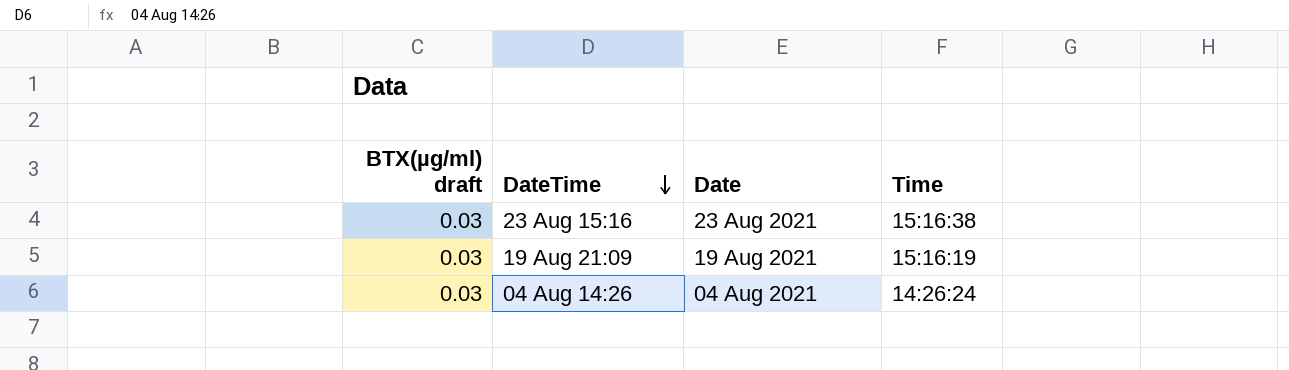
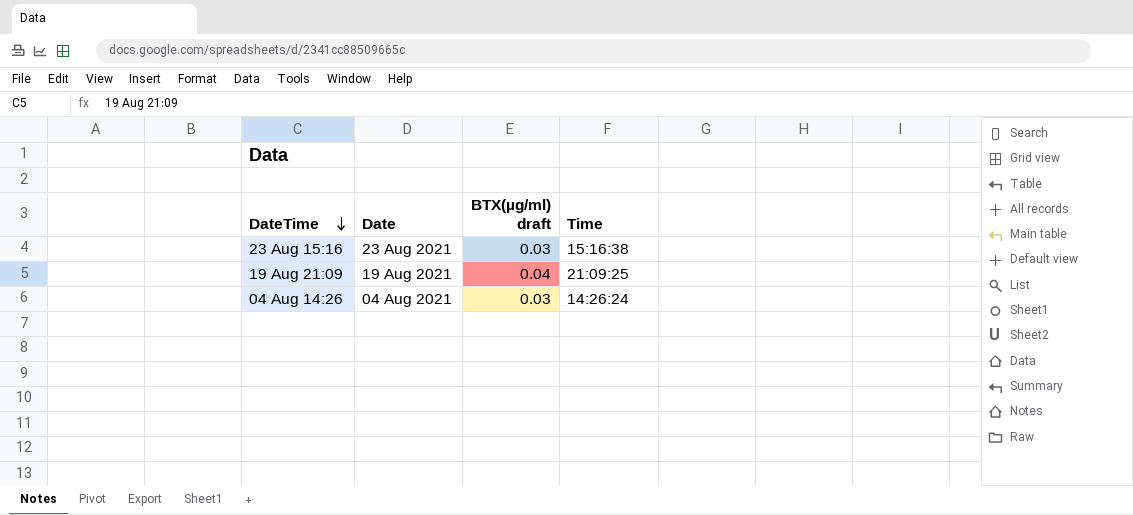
column BTX(µg/ml) draft | position: 1 -> 3
19 Aug 21:09 | BTX(µg/ml) draft: 0.03 -> 0.04
19 Aug 21:09 | Time: 15:16:19 -> 21:09:25

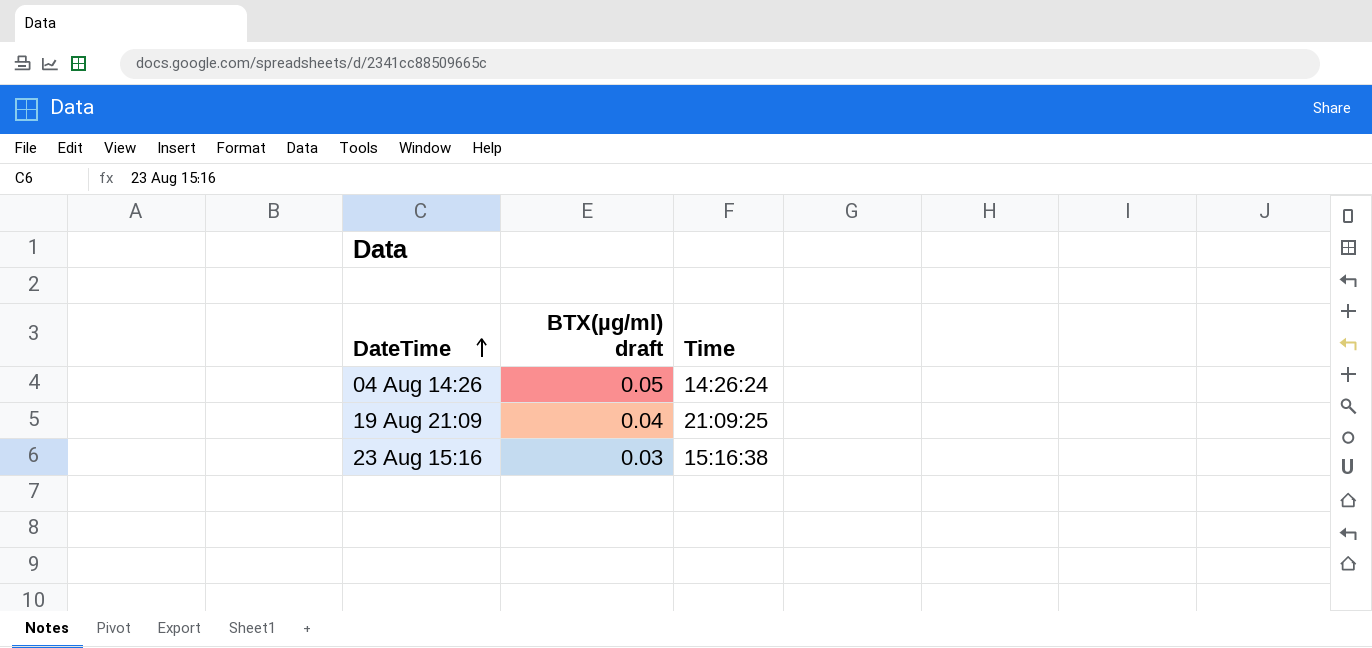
row order: DateTime descending -> DateTime ascending
column Date | position: 2 -> none
04 Aug 14:26 | BTX(µg/ml) draft: 0.03 -> 0.05

